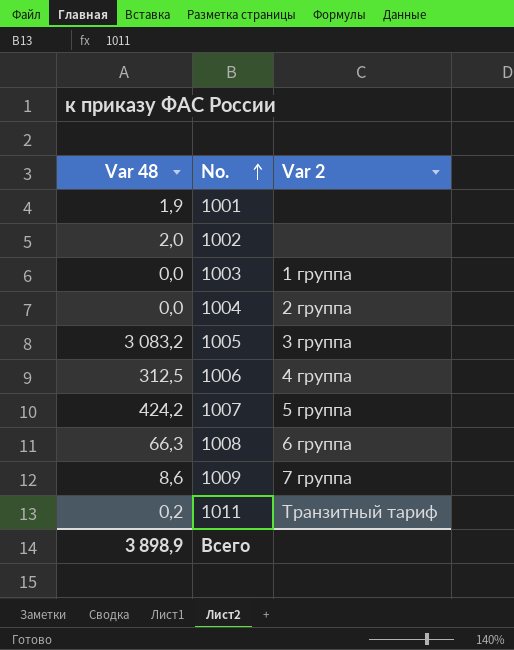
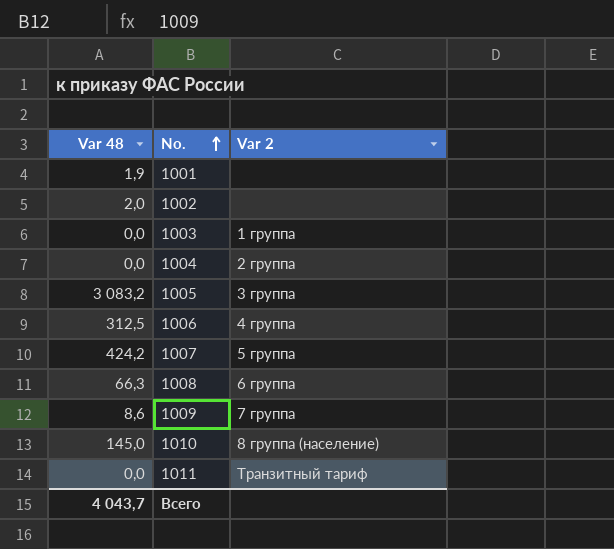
row 1010: none -> 145,0 | 8 группа (население)
1011 | Var 48: 0,2 -> 0,0
Всего | Var 48: 3 898,9 -> 4 043,7

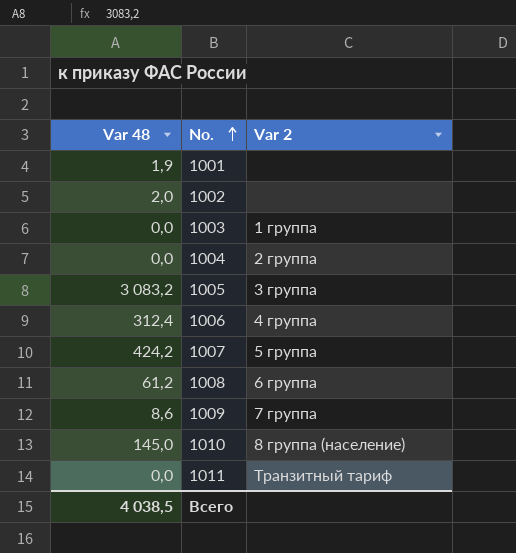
1006 | Var 48: 312,5 -> 312,4
1008 | Var 48: 66,3 -> 61,2
Всего | Var 48: 4 043,7 -> 4 038,5

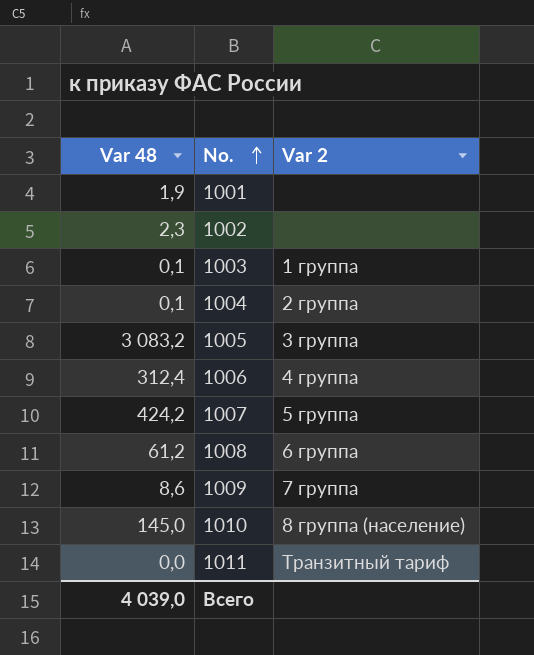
1002 | Var 48: 2,0 -> 2,3
1003 | Var 48: 0,0 -> 0,1
1004 | Var 48: 0,0 -> 0,1
Всего | Var 48: 4 038,5 -> 4 039,0

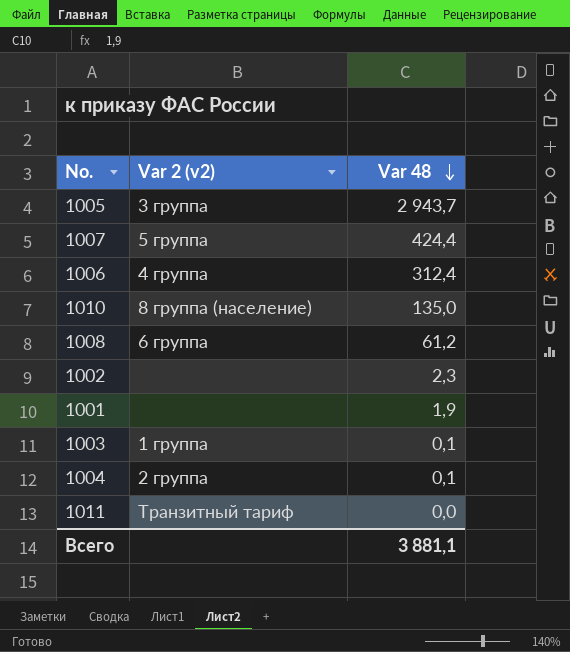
row order: No. ascending -> Var 48 descending
column name: Var 2 -> Var 2 (v2)
column Var 48 | position: 1 -> 3
row 1009: 8,6 | 7 группа -> none
1005 | Var 48: 3 083,2 -> 2 943,7
1007 | Var 48: 424,2 -> 424,4
1010 | Var 48: 145,0 -> 135,0
Всего | Var 48: 4 039,0 -> 3 881,1

